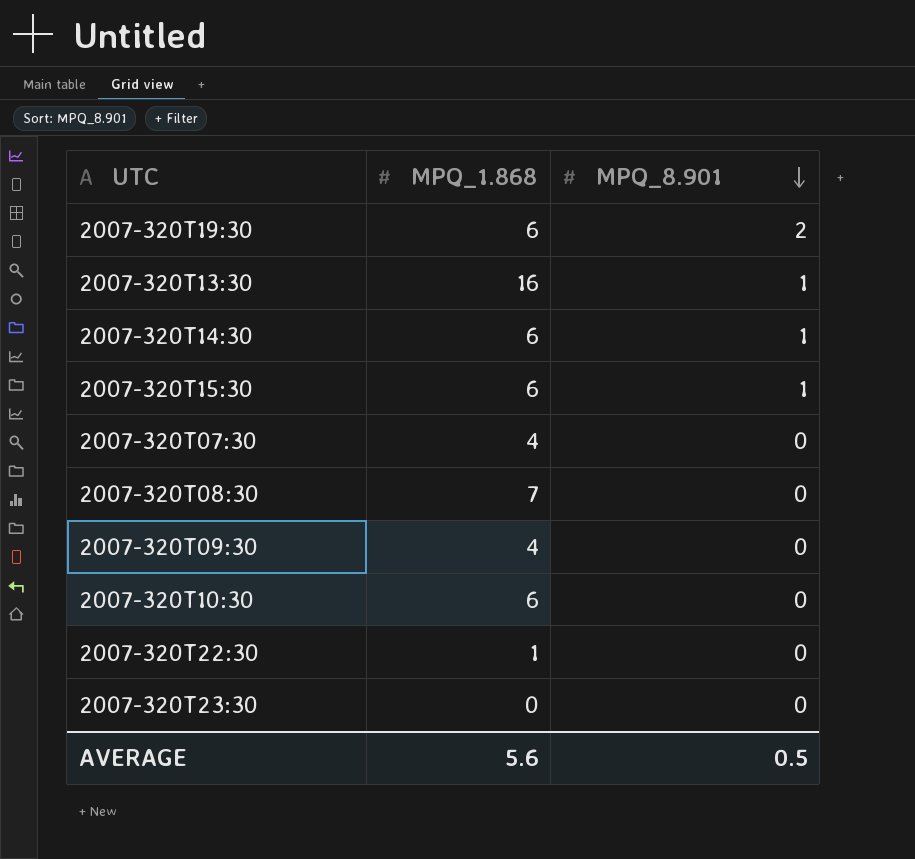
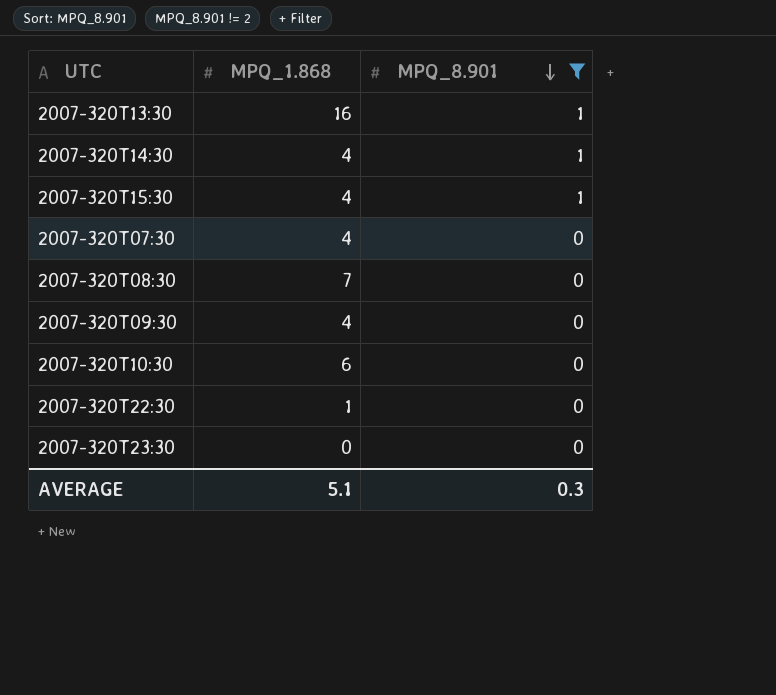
filter: none -> MPQ_8.901 != 2
2007-320T14:30 | MPQ_1.868: 6 -> 4
2007-320T15:30 | MPQ_1.868: 6 -> 4
AVERAGE | MPQ_1.868: 5.6 -> 5.1
AVERAGE | MPQ_8.901: 0.5 -> 0.3

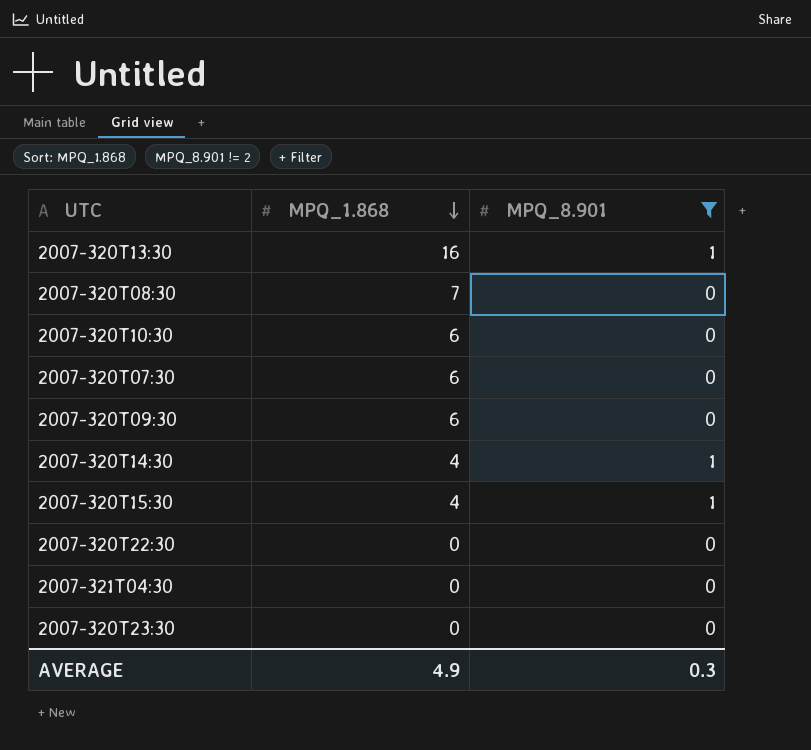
row order: MPQ_8.901 descending -> MPQ_1.868 descending
2007-320T07:30 | MPQ_1.868: 4 -> 6
2007-320T09:30 | MPQ_1.868: 4 -> 6
2007-320T22:30 | MPQ_1.868: 1 -> 0
row 2007-321T04:30: none -> 0 | 0
AVERAGE | MPQ_1.868: 5.1 -> 4.9

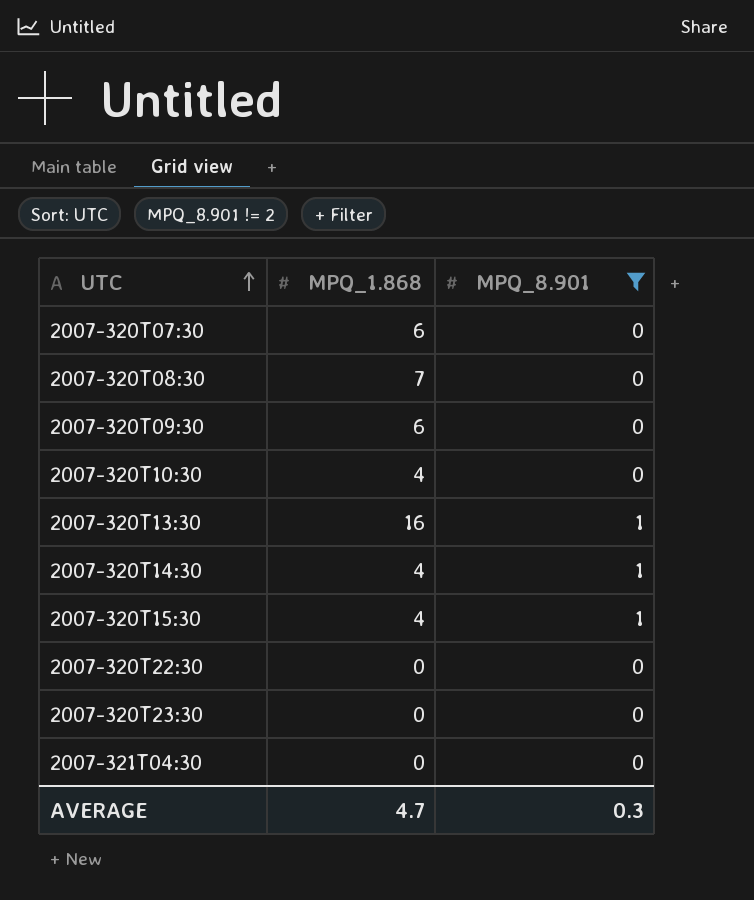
row order: MPQ_1.868 descending -> UTC ascending
2007-320T10:30 | MPQ_1.868: 6 -> 4
AVERAGE | MPQ_1.868: 4.9 -> 4.7

